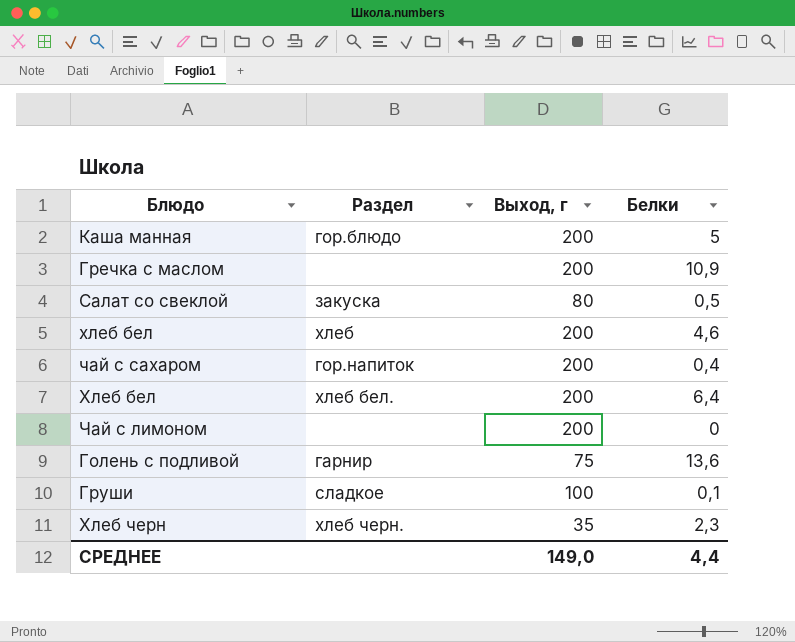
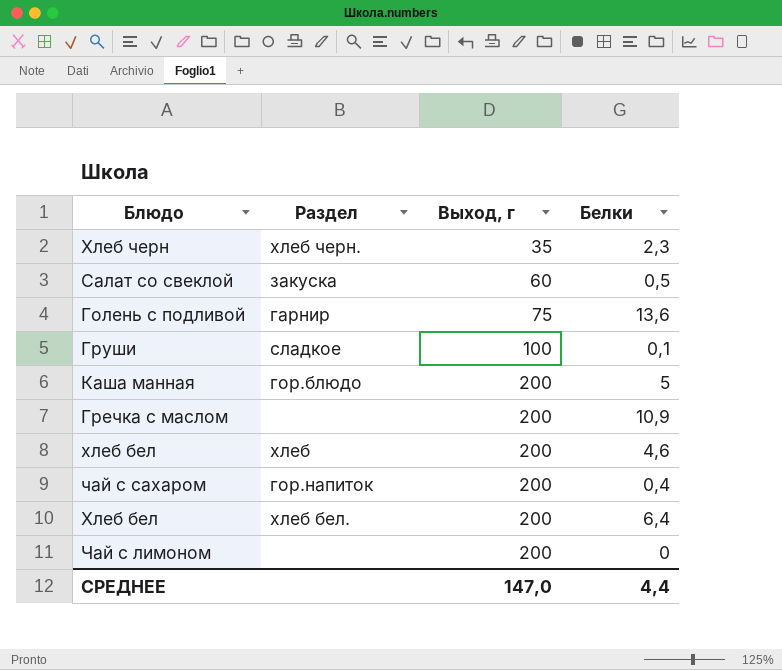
row order: none -> Выход, г ascending
Салат со свеклой | Выход, г: 80 -> 60
СРЕДНЕЕ | Выход, г: 149,0 -> 147,0

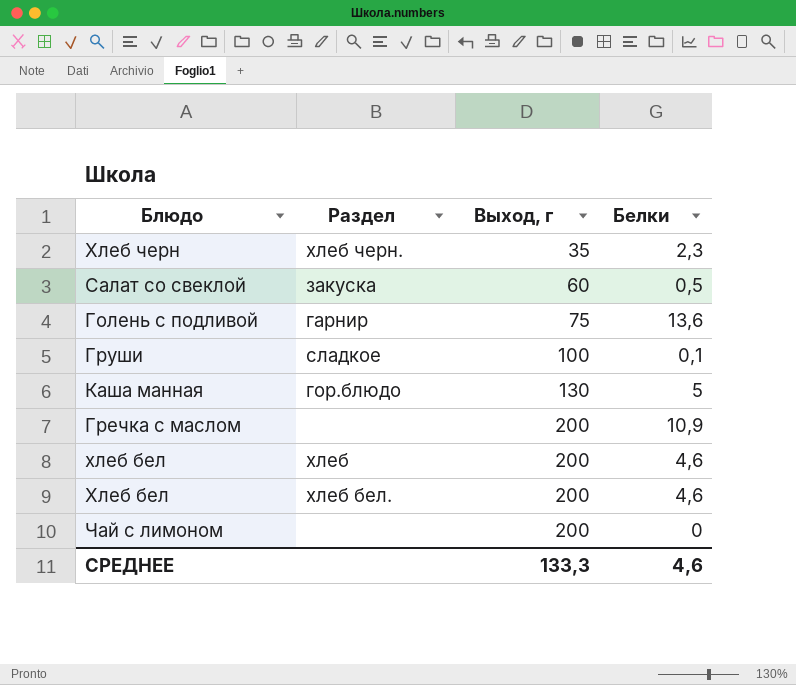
row чай с сахаром: гор.напиток | 200 | 0,4 -> none
Каша манная | Выход, г: 200 -> 130
Хлеб бел | Белки: 6,4 -> 4,6
СРЕДНЕЕ | Выход, г: 147,0 -> 133,3
СРЕДНЕЕ | Белки: 4,4 -> 4,6

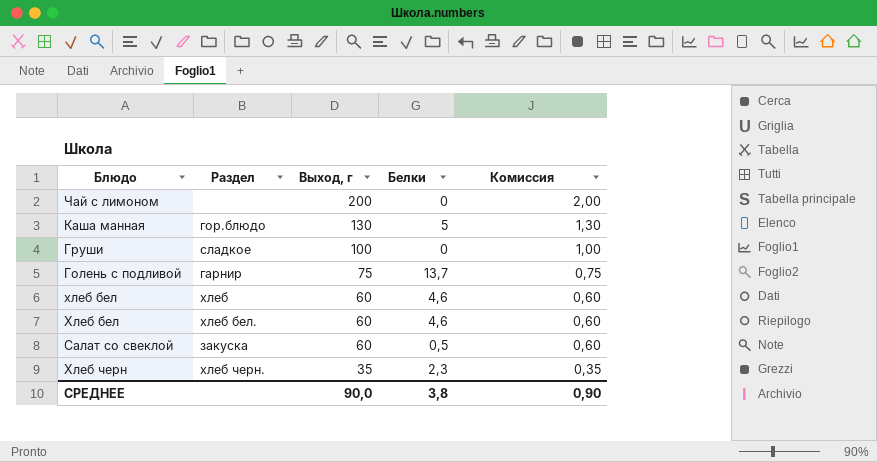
row order: Выход, г ascending -> Выход, г descending
column Комиссия | formula: none -> [Выход, г] * 0,01
row Гречка с маслом: none | 200 | 10,9 -> none
Груши | Белки: 0,1 -> 0
Голень с подливой | Белки: 13,6 -> 13,7
хлеб бел | Выход, г: 200 -> 60
Хлеб бел | Выход, г: 200 -> 60
СРЕДНЕЕ | Выход, г: 133,3 -> 90,0
СРЕДНЕЕ | Белки: 4,6 -> 3,8

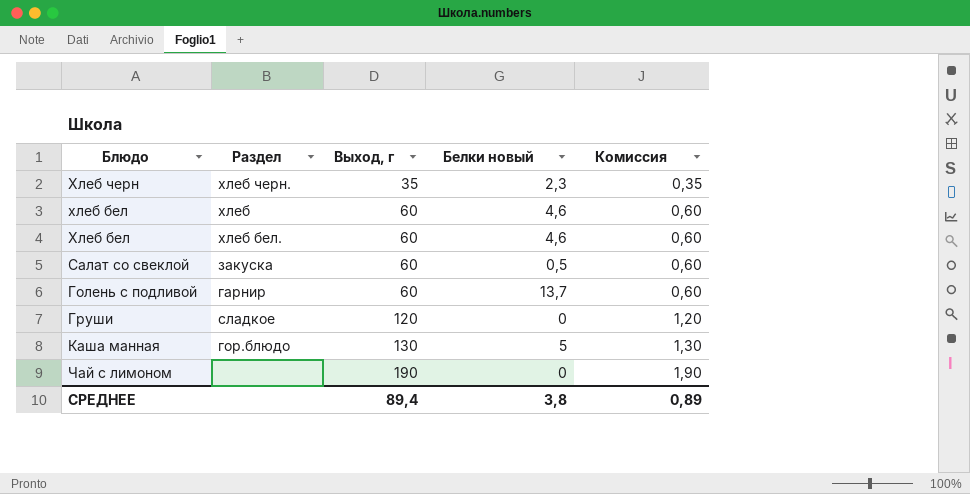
row order: Выход, г descending -> Выход, г ascending
column name: Белки -> Белки новый
Голень с подливой | Выход, г: 75 -> 60
Голень с подливой | Комиссия: 0,75 -> 0,60
Груши | Выход, г: 100 -> 120
Груши | Комиссия: 1,00 -> 1,20
Чай с лимоном | Выход, г: 200 -> 190
Чай с лимоном | Комиссия: 2,00 -> 1,90
СРЕДНЕЕ | Выход, г: 90,0 -> 89,4
СРЕДНЕЕ | Комиссия: 0,90 -> 0,89

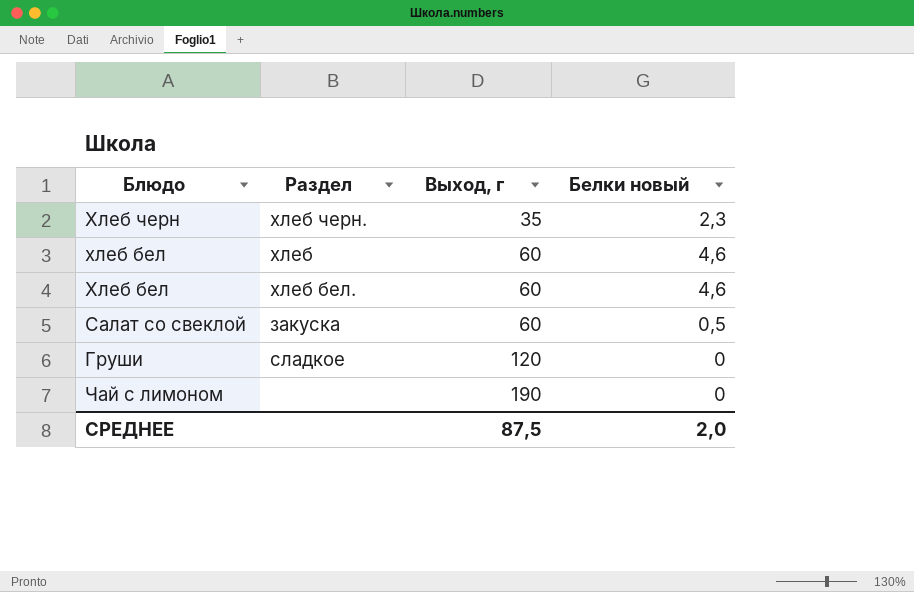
column Комиссия | formula: [Выход, г] * 0,01 -> none
row Голень с подливой: гарнир | 60 | 13,7 | 0,60 -> none
row Каша манная: гор.блюдо | 130 | 5 | 1,30 -> none
СРЕДНЕЕ | Выход, г: 89,4 -> 87,5
СРЕДНЕЕ | Белки новый: 3,8 -> 2,0

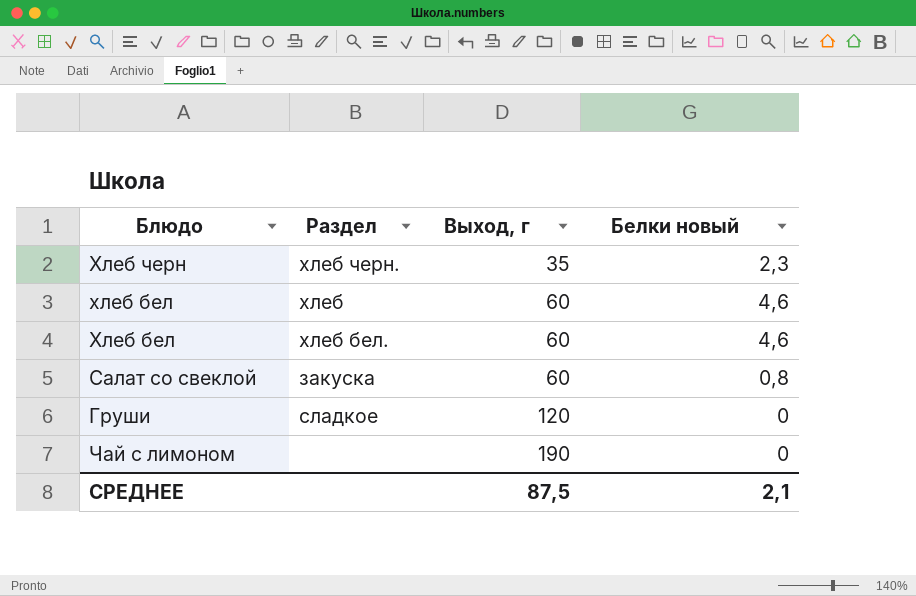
Салат со свеклой | Белки новый: 0,5 -> 0,8
СРЕДНЕЕ | Белки новый: 2,0 -> 2,1

